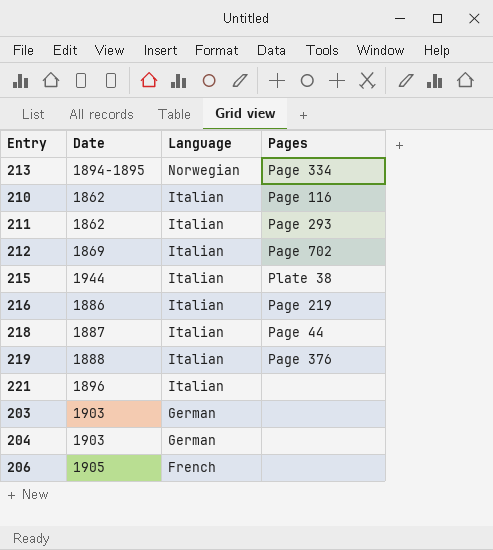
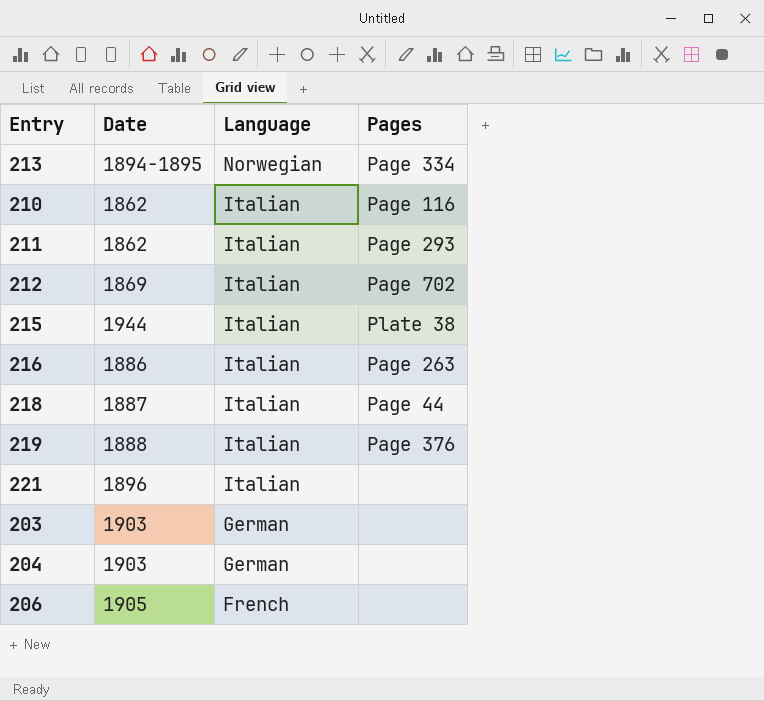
216 | Pages: Page 219 -> Page 263

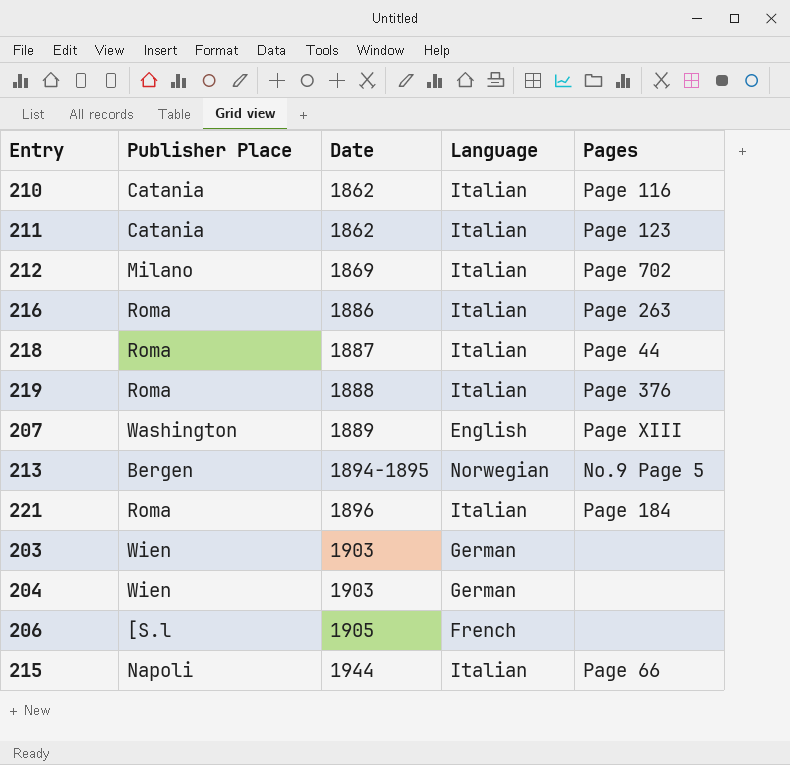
row order: Language descending -> Date ascending
column Publisher Place | position: none -> 2
211 | Pages: Page 293 -> Page 123
row 207: none -> Washington | 1889 | English | Page XIII
213 | Pages: Page 334 -> No.9 Page 5
221 | Pages: none -> Page 184
215 | Pages: Plate 38 -> Page 66

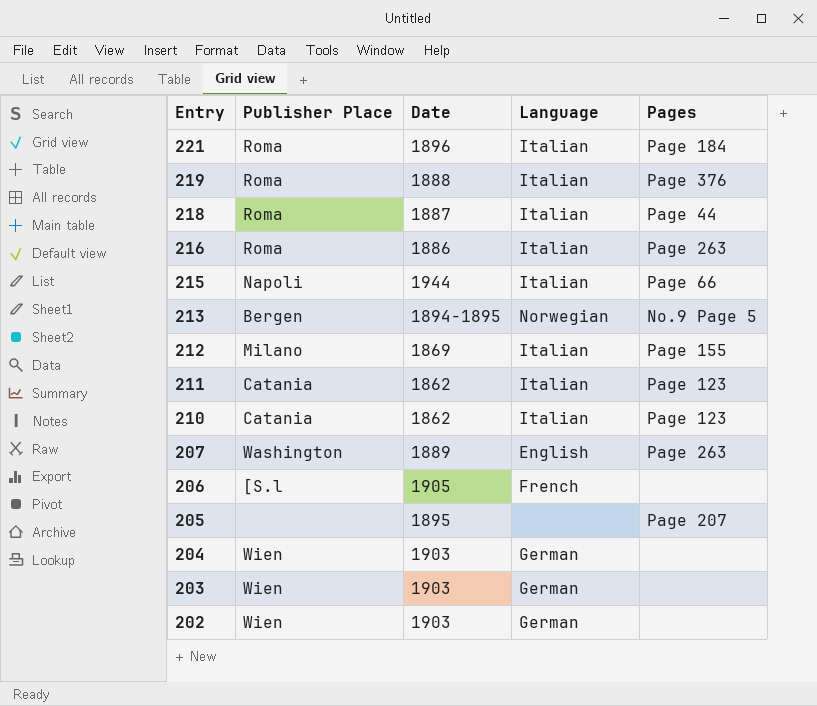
row order: Date ascending -> Entry descending
212 | Pages: Page 702 -> Page 155
210 | Pages: Page 116 -> Page 123
207 | Pages: Page XIII -> Page 263
row 205: none -> none | 1895 | none | Page 207
row 202: none -> Wien | 1903 | German | none

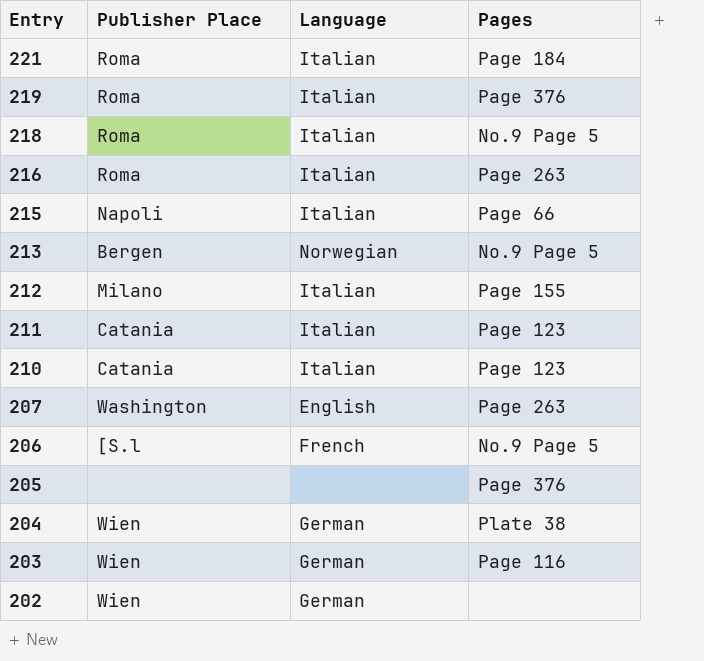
column Date | position: 3 -> none
218 | Pages: Page 44 -> No.9 Page 5
206 | Pages: none -> No.9 Page 5
205 | Pages: Page 207 -> Page 376
204 | Pages: none -> Plate 38
203 | Pages: none -> Page 116

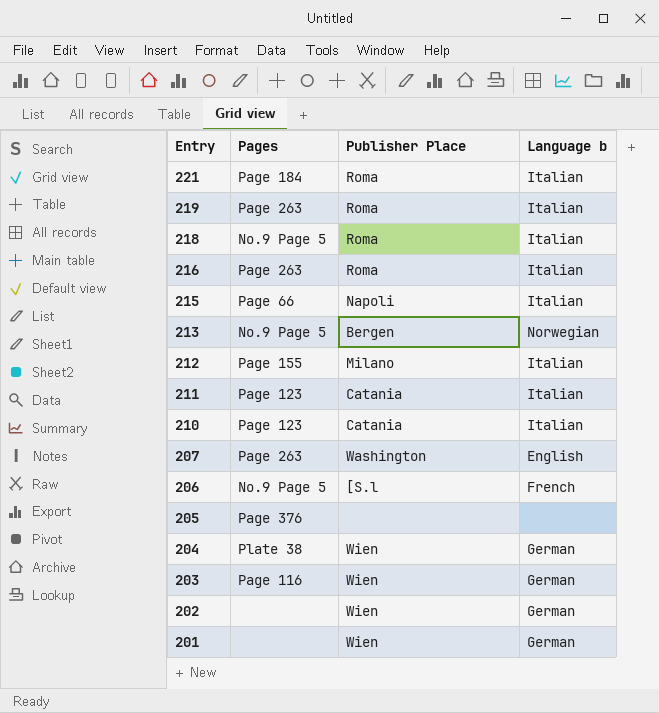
column Pages | position: 4 -> 2
column name: Language -> Language b
219 | Pages: Page 376 -> Page 263
row 201: none -> none | Wien | German

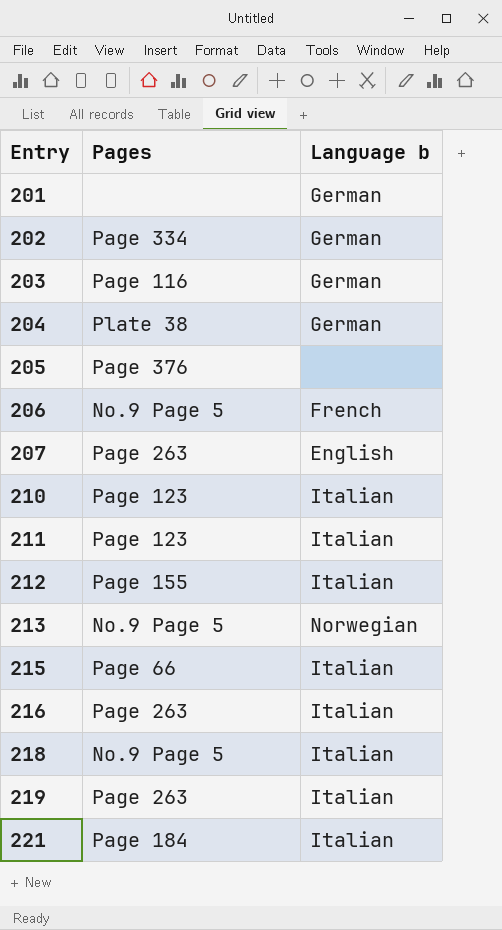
row order: Entry descending -> Entry ascending
column Publisher Place | position: 3 -> none
202 | Pages: none -> Page 334

